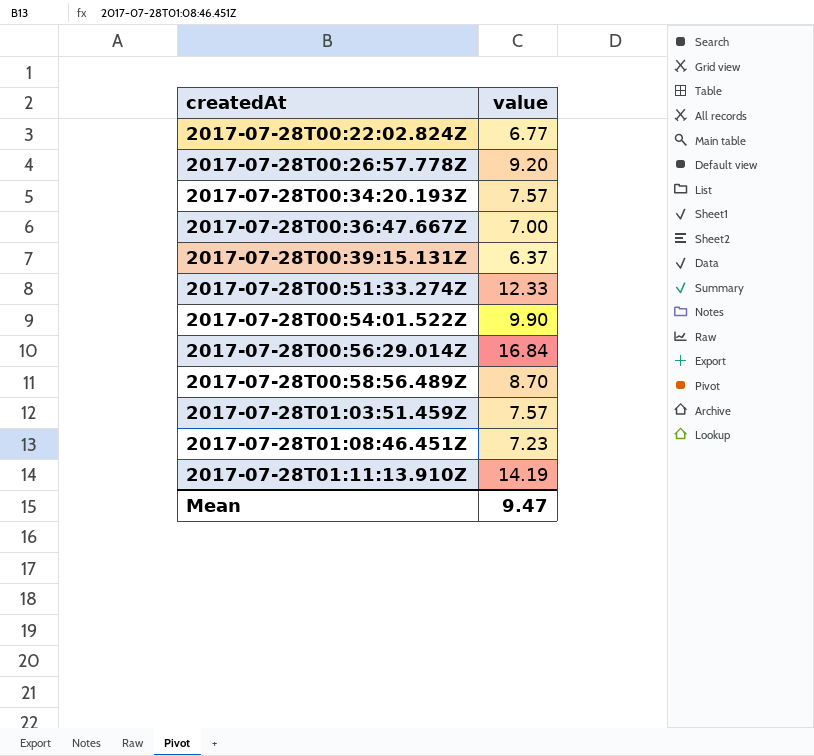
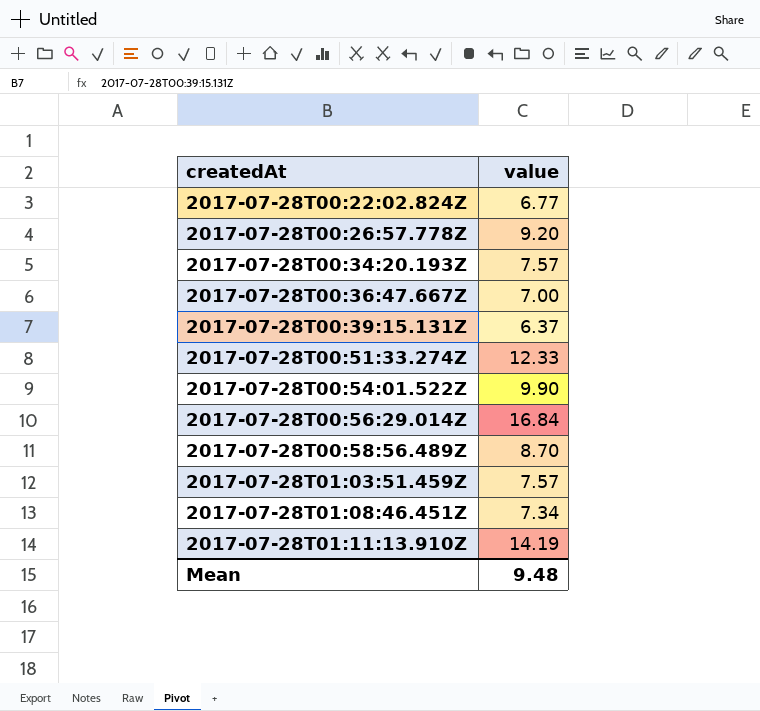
2017-07-28T01:08:46.451Z | value: 7.23 -> 7.34
Mean | value: 9.47 -> 9.48

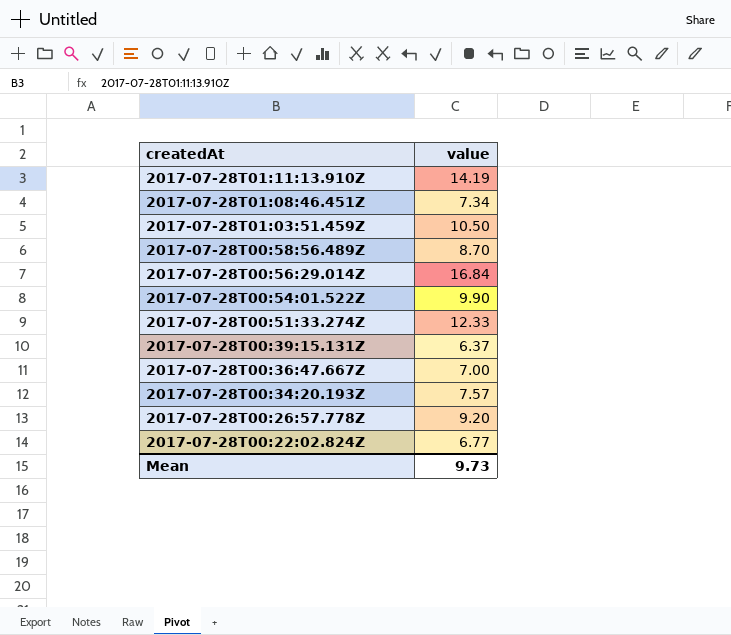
row order: createdAt ascending -> createdAt descending
2017-07-28T01:03:51.459Z | value: 7.57 -> 10.50
Mean | value: 9.48 -> 9.73

